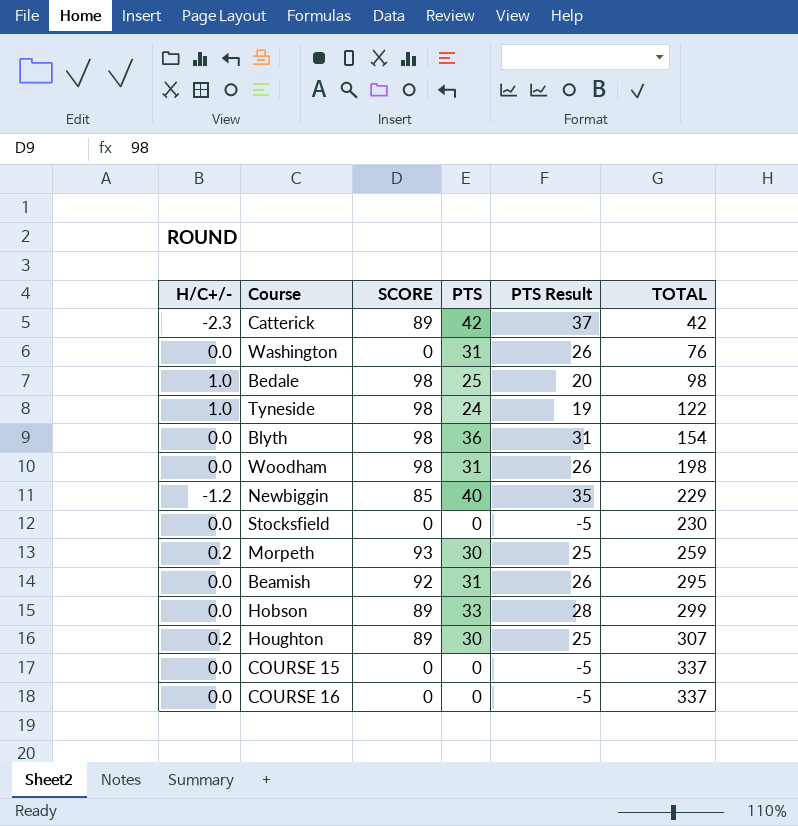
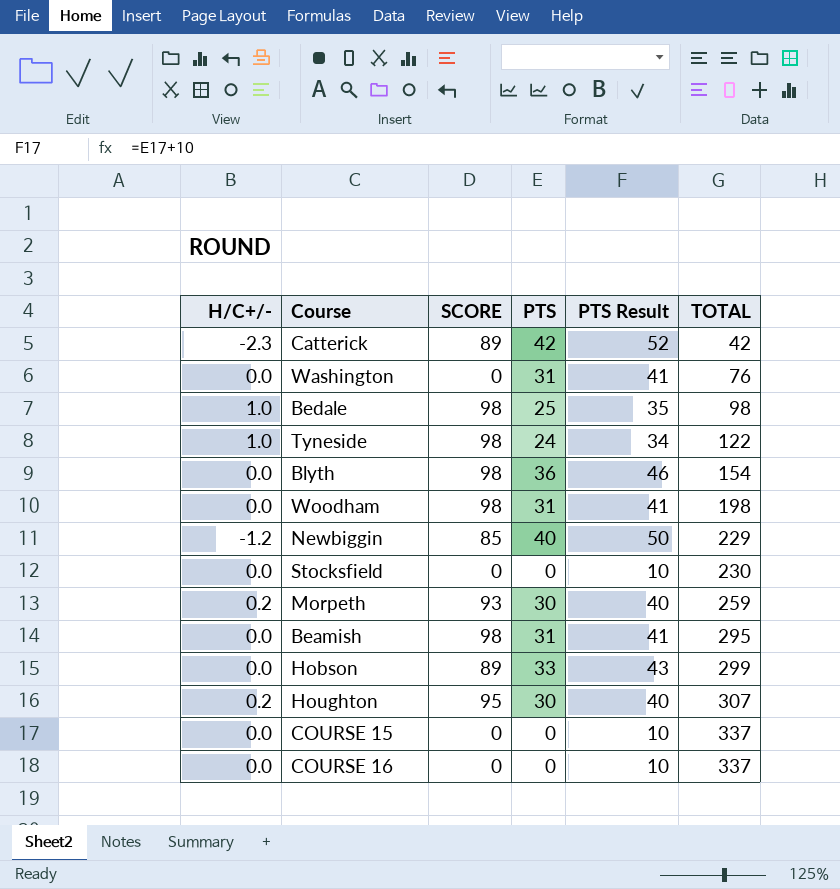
column PTS Result | formula: [PTS] - 5 -> [PTS] + 10
Beamish | SCORE: 92 -> 98
Houghton | SCORE: 89 -> 95

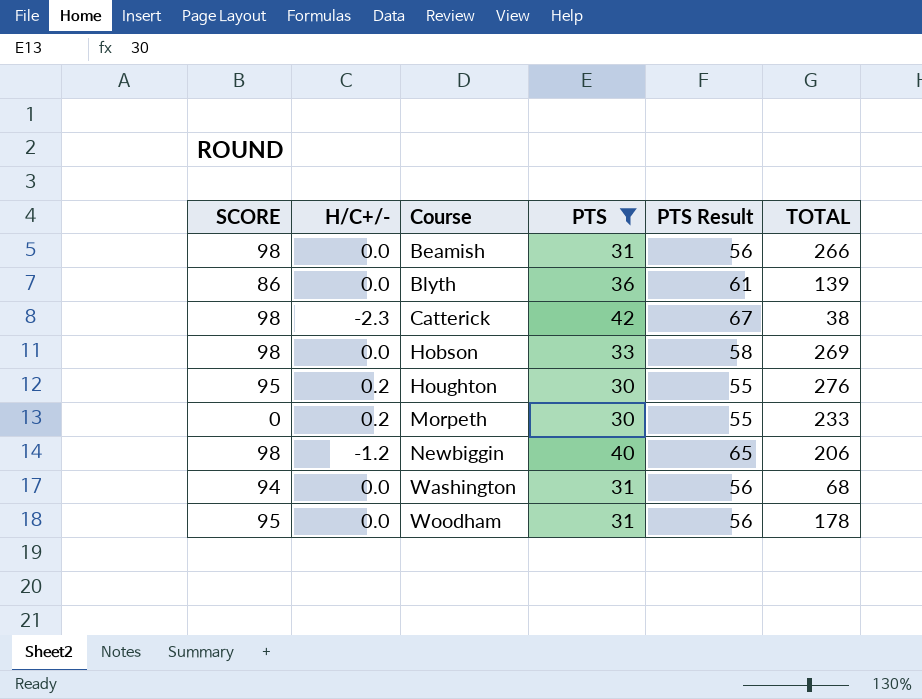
filter: none -> PTS >= 30
row order: TOTAL ascending -> Course ascending
column SCORE | position: 3 -> 1
column PTS Result | formula: [PTS] + 10 -> [PTS] + 25
Beamish | TOTAL: 295 -> 266
Blyth | SCORE: 98 -> 86
Blyth | TOTAL: 154 -> 139
Catterick | SCORE: 89 -> 98
Catterick | TOTAL: 42 -> 38
Hobson | SCORE: 89 -> 98
Hobson | TOTAL: 299 -> 269
Houghton | TOTAL: 307 -> 276
Morpeth | SCORE: 93 -> 0
Morpeth | TOTAL: 259 -> 233
Newbiggin | SCORE: 85 -> 98
Newbiggin | TOTAL: 229 -> 206
Washington | SCORE: 0 -> 94
Washington | TOTAL: 76 -> 68
Woodham | SCORE: 98 -> 95
Woodham | TOTAL: 198 -> 178

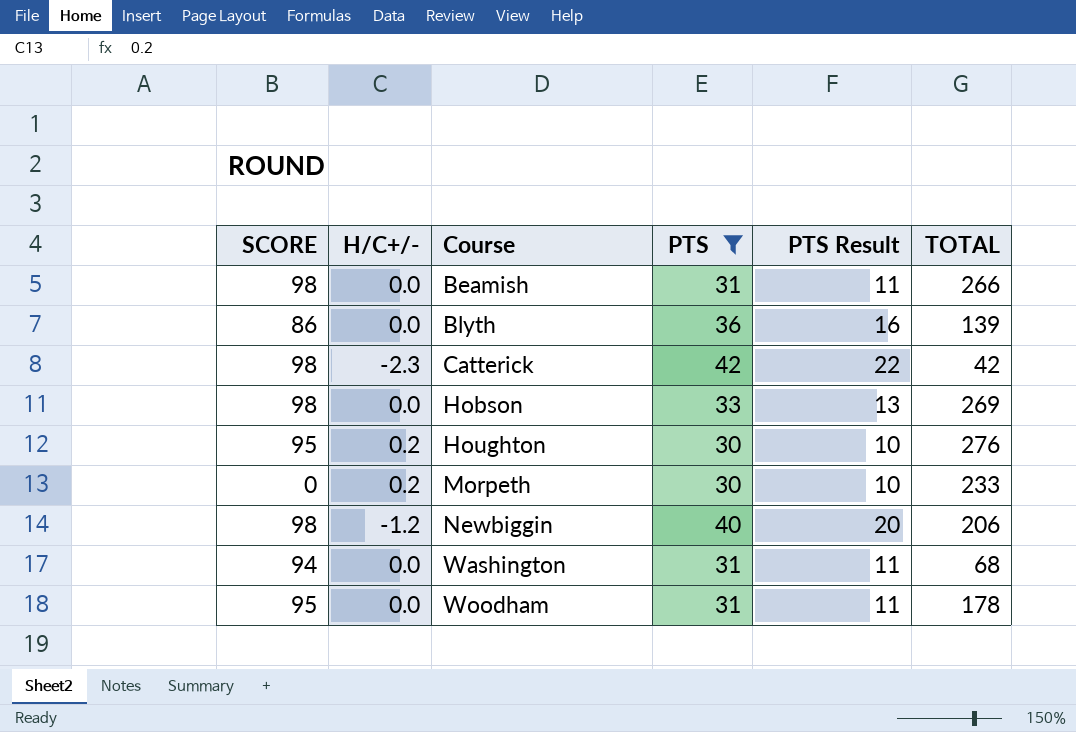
column PTS Result | formula: [PTS] + 25 -> [PTS] - 20
Catterick | TOTAL: 38 -> 42

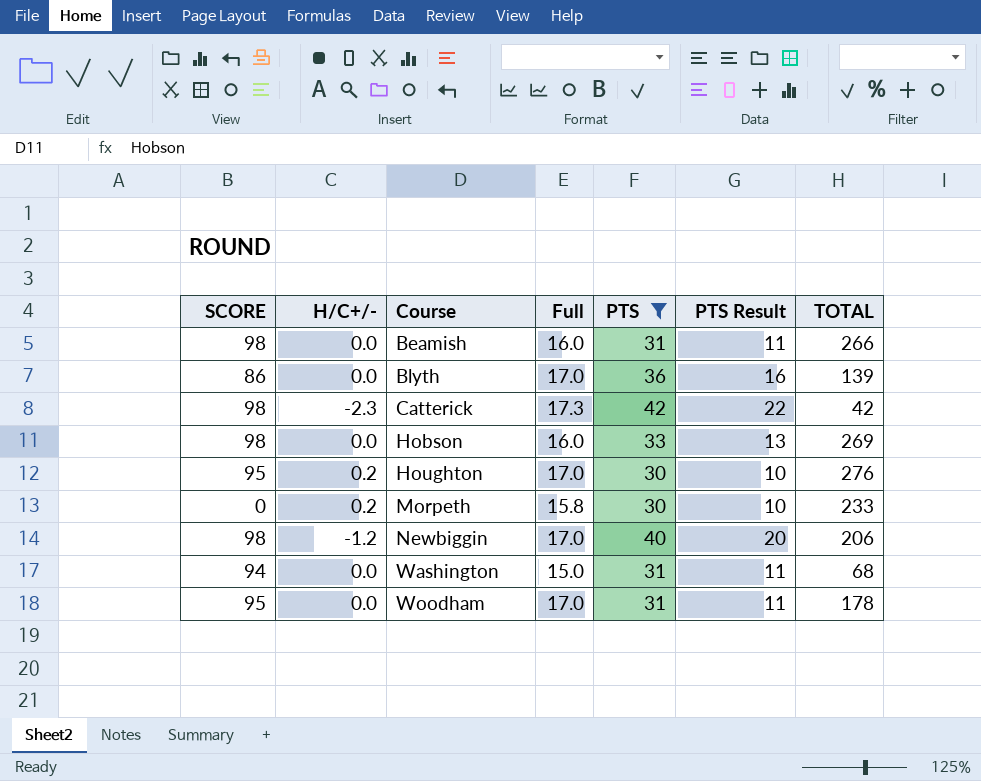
column Full | position: none -> 4

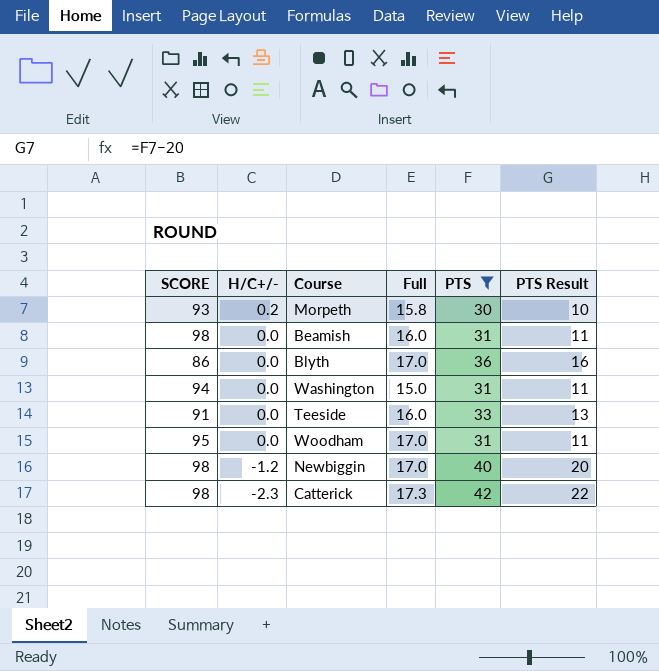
row order: Course ascending -> H/C+/- descending
column TOTAL | position: 7 -> none
row Hobson: 98 | 0.0 | 16.0 | 33 | 13 | 269 -> none
row Houghton: 95 | 0.2 | 17.0 | 30 | 10 | 276 -> none
Morpeth | SCORE: 0 -> 93
row Teeside: none -> 91 | 0.0 | 16.0 | 33 | 13

